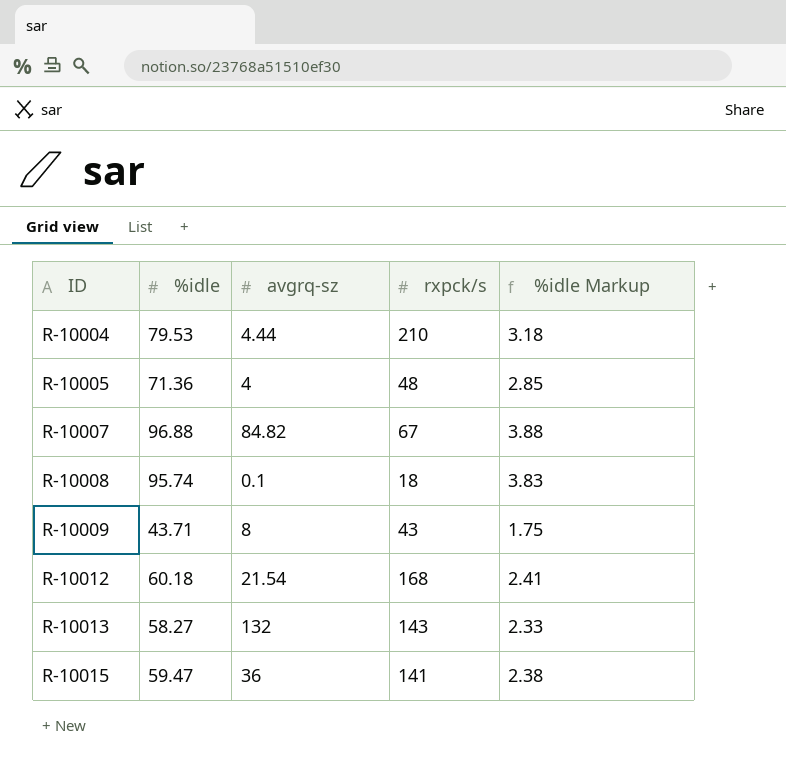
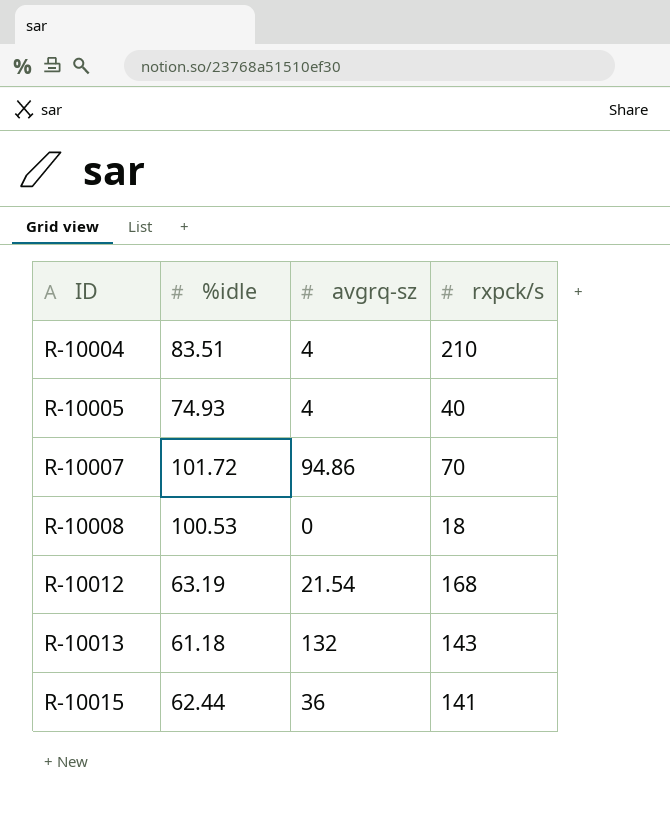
column %idle Markup | formula: [%idle] * 0.04 -> none
row R-10009: 43.71 | 8 | 43 | 1.75 -> none
R-10004 | %idle: 79.53 -> 83.51
R-10004 | avgrq-sz: 4.44 -> 4
R-10005 | %idle: 71.36 -> 74.93
R-10005 | rxpck/s: 48 -> 40
R-10007 | %idle: 96.88 -> 101.72
R-10007 | avgrq-sz: 84.82 -> 94.86
R-10007 | rxpck/s: 67 -> 70
R-10008 | %idle: 95.74 -> 100.53
R-10008 | avgrq-sz: 0.1 -> 0
R-10012 | %idle: 60.18 -> 63.19
R-10013 | %idle: 58.27 -> 61.18
R-10015 | %idle: 59.47 -> 62.44

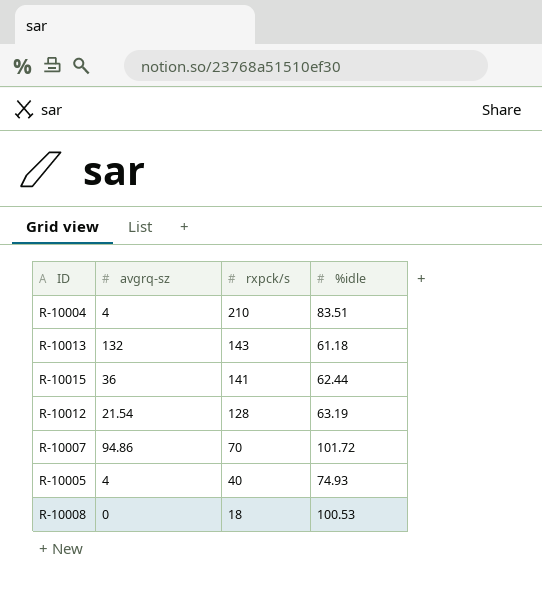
row order: ID ascending -> rxpck/s descending
column %idle | position: 2 -> 4
R-10012 | rxpck/s: 168 -> 128

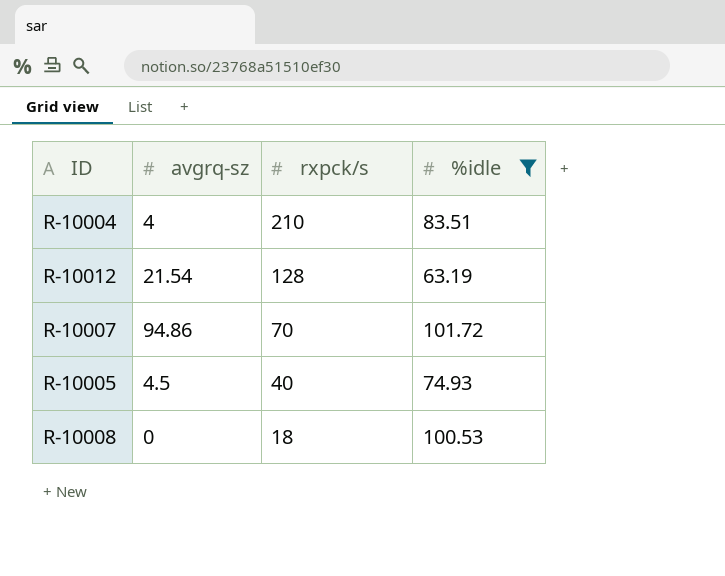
filter: none -> %idle >= 63.19
R-10005 | avgrq-sz: 4 -> 4.5

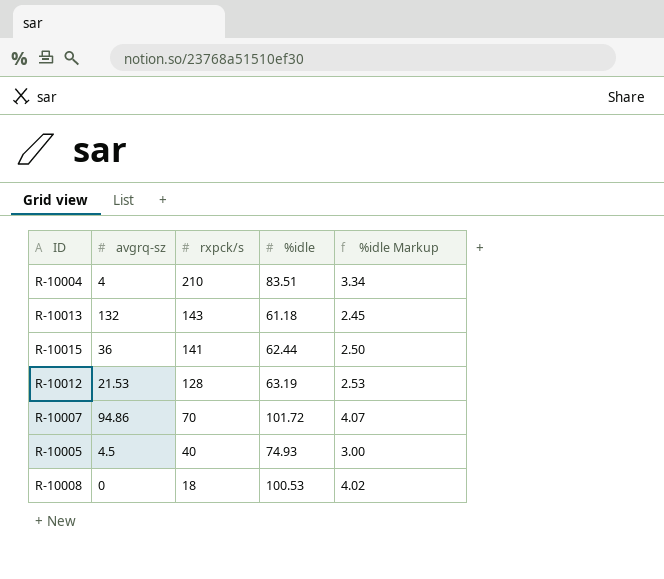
filter: %idle >= 63.19 -> none
column %idle Markup | formula: none -> [%idle] * 0.04
R-10012 | avgrq-sz: 21.54 -> 21.53

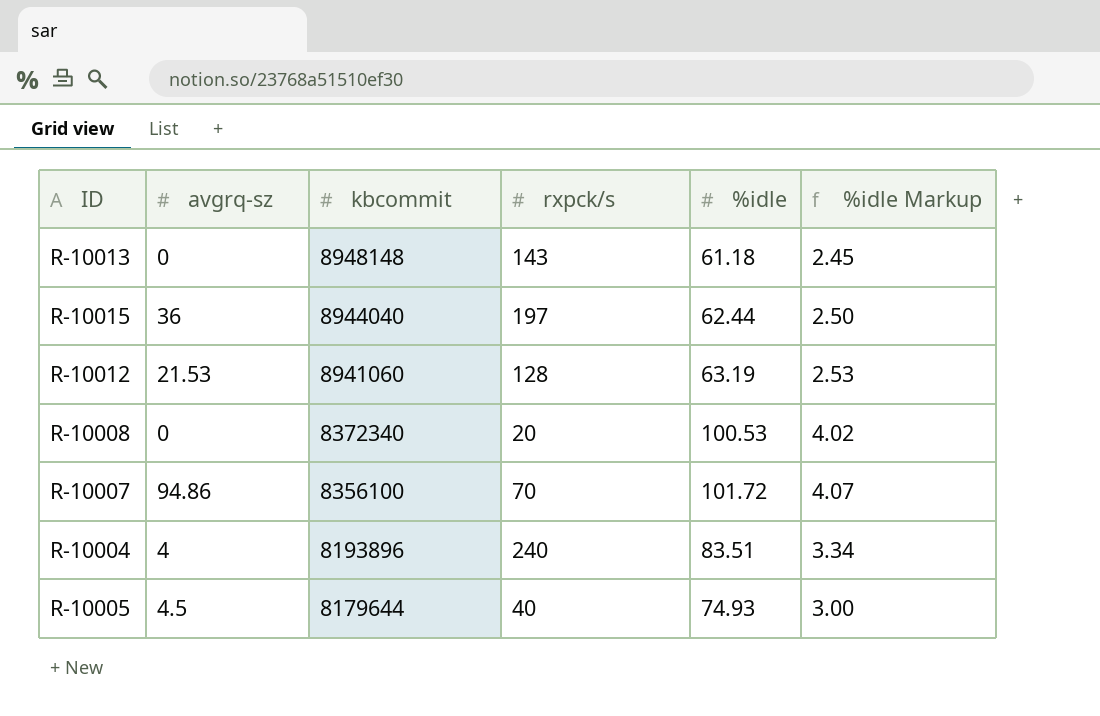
row order: rxpck/s descending -> kbcommit descending
column kbcommit | position: none -> 3
R-10013 | avgrq-sz: 132 -> 0
R-10015 | rxpck/s: 141 -> 197
R-10008 | rxpck/s: 18 -> 20
R-10004 | rxpck/s: 210 -> 240

